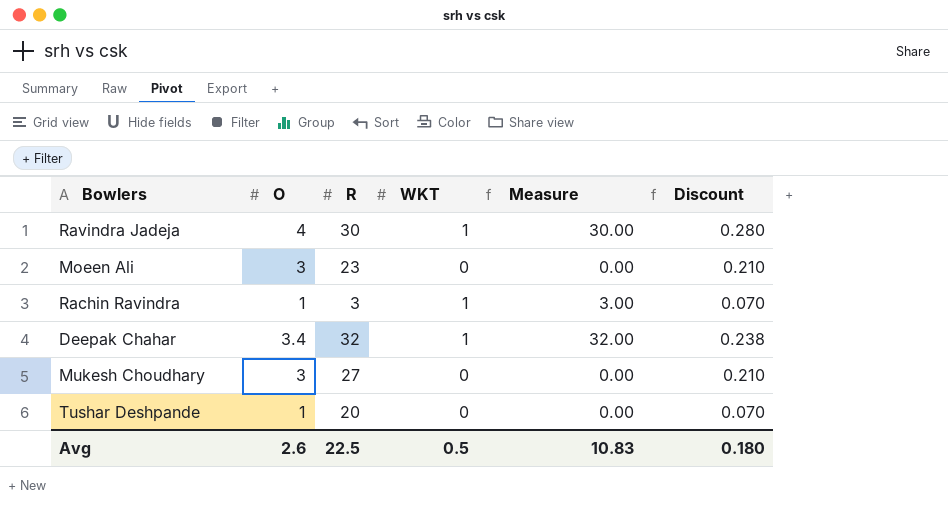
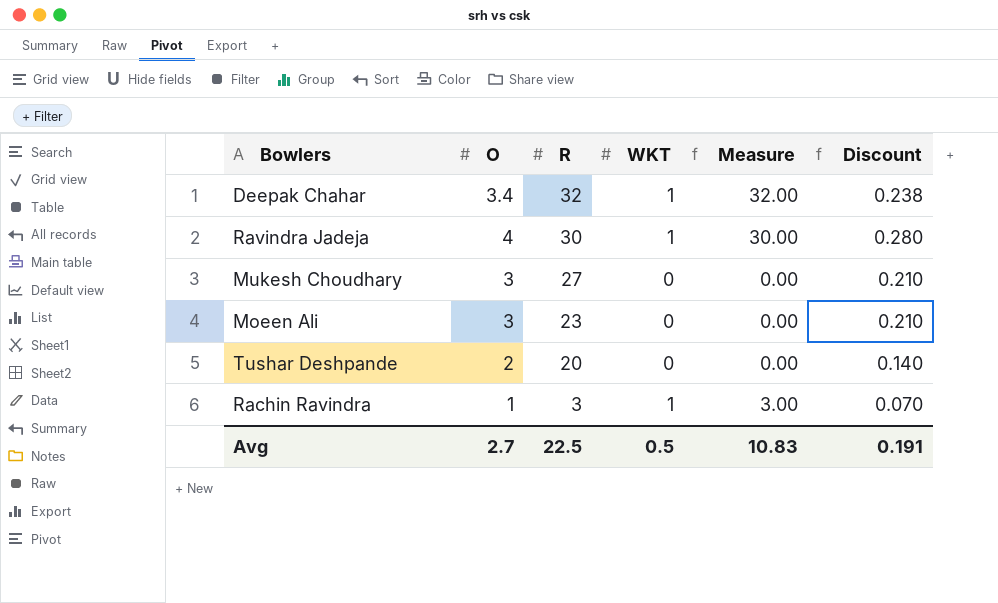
row order: none -> R descending
Tushar Deshpande | O: 1 -> 2
Tushar Deshpande | Discount: 0.070 -> 0.140
Avg | O: 2.6 -> 2.7
Avg | Discount: 0.180 -> 0.191

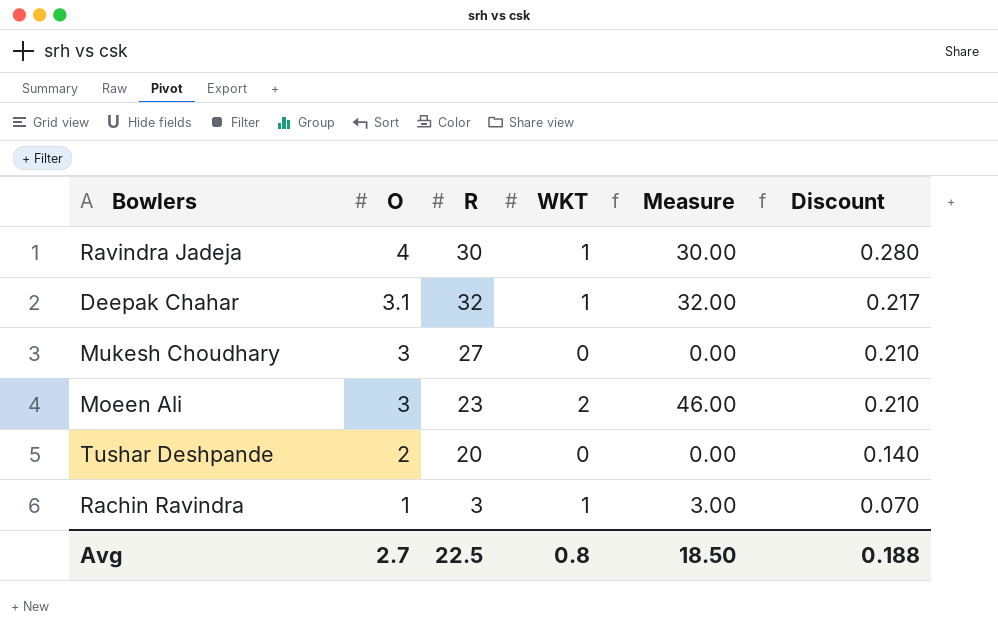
row order: R descending -> O descending
Deepak Chahar | O: 3.4 -> 3.1
Deepak Chahar | Discount: 0.238 -> 0.217
Moeen Ali | WKT: 0 -> 2
Moeen Ali | Measure: 0.00 -> 46.00
Avg | WKT: 0.5 -> 0.8
Avg | Measure: 10.83 -> 18.50
Avg | Discount: 0.191 -> 0.188

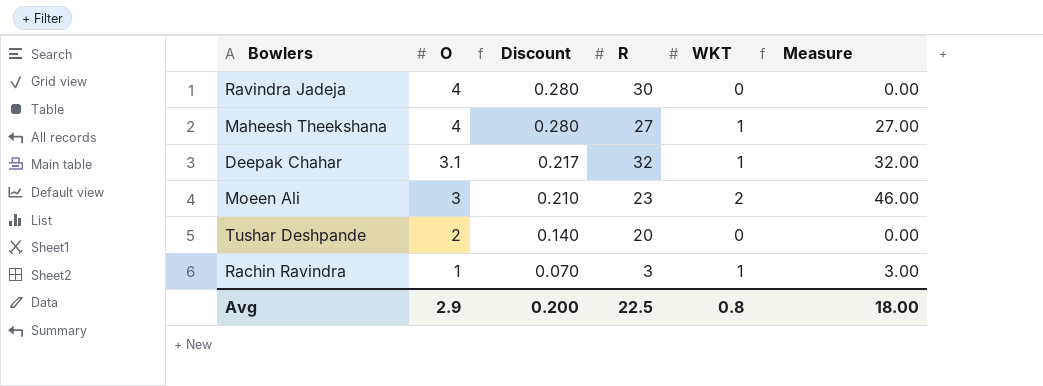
column Discount | position: 6 -> 3
row Mukesh Choudhary: 3 | 27 | 0 | 0.00 | 0.210 -> none
Ravindra Jadeja | WKT: 1 -> 0
Ravindra Jadeja | Measure: 30.00 -> 0.00
row Maheesh Theekshana: none -> 4 | 0.280 | 27 | 1 | 27.00
Avg | O: 2.7 -> 2.9
Avg | Discount: 0.188 -> 0.200
Avg | Measure: 18.50 -> 18.00

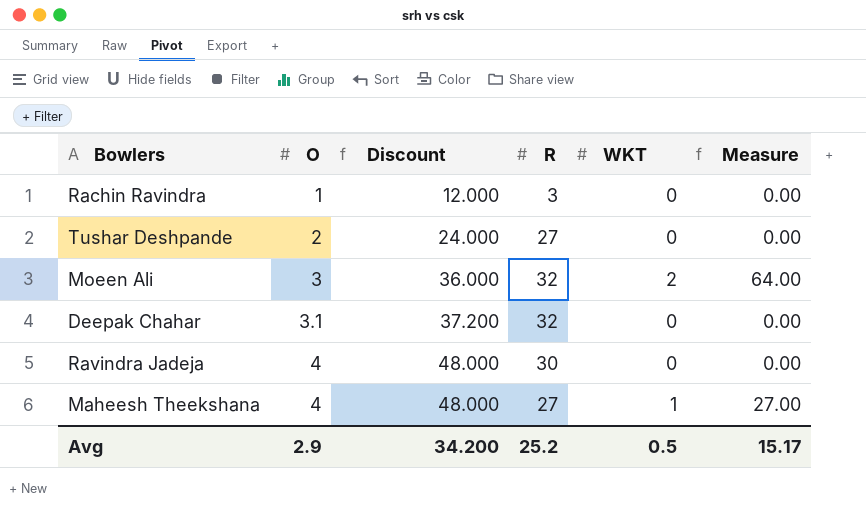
row order: O descending -> O ascending
column Discount | formula: [O] * 0.07 -> [O] * 12
Rachin Ravindra | WKT: 1 -> 0
Rachin Ravindra | Measure: 3.00 -> 0.00
Tushar Deshpande | R: 20 -> 27
Moeen Ali | R: 23 -> 32
Moeen Ali | Measure: 46.00 -> 64.00
Deepak Chahar | WKT: 1 -> 0
Deepak Chahar | Measure: 32.00 -> 0.00
Avg | Discount: 0.200 -> 34.200
Avg | R: 22.5 -> 25.2
Avg | WKT: 0.8 -> 0.5
Avg | Measure: 18.00 -> 15.17

